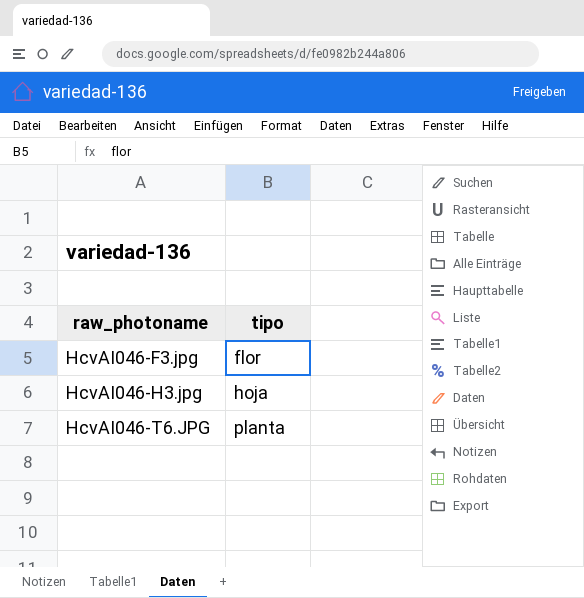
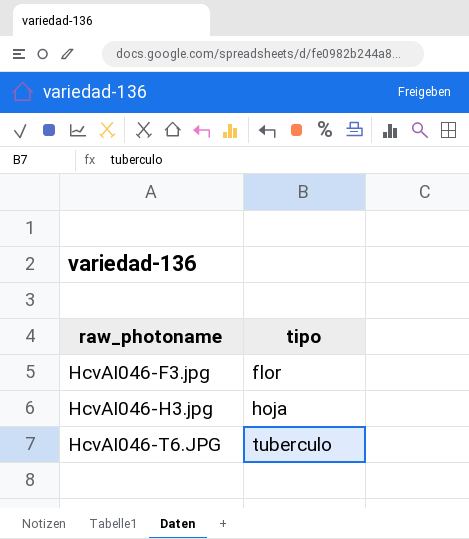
HcvAI046-T6.JPG | tipo: planta -> tuberculo

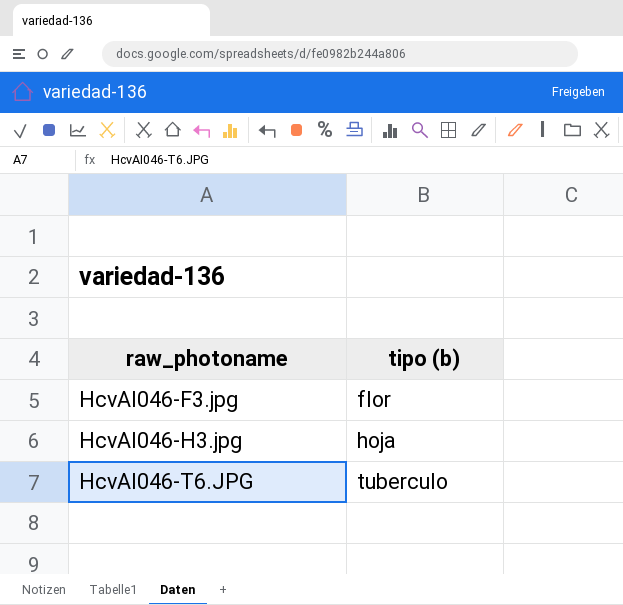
column name: tipo -> tipo (b)

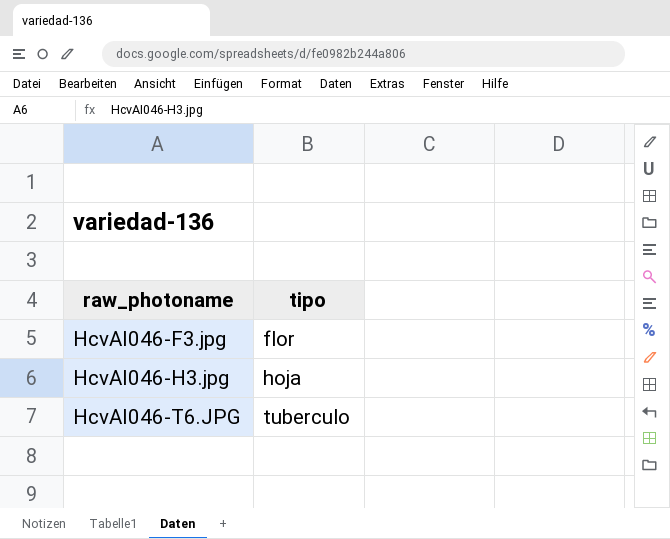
column name: tipo (b) -> tipo

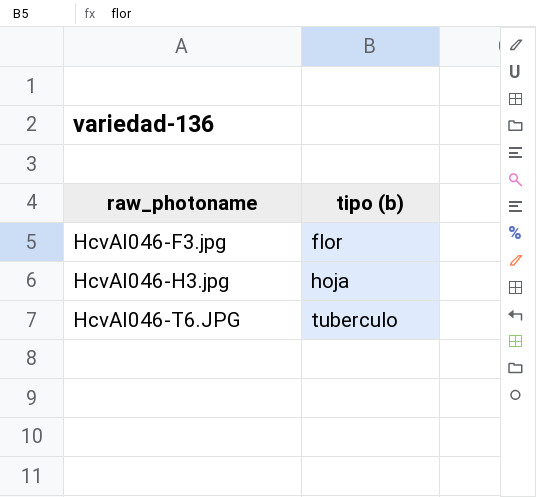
column name: tipo -> tipo (b)

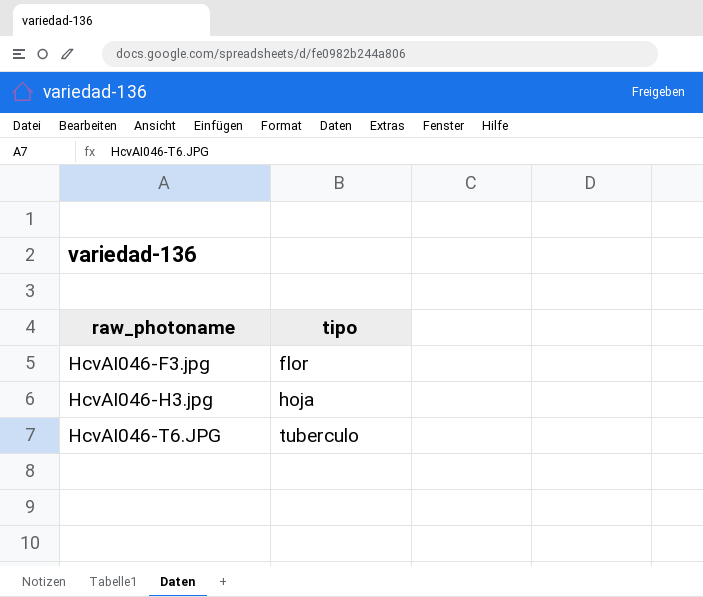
column name: tipo (b) -> tipo

